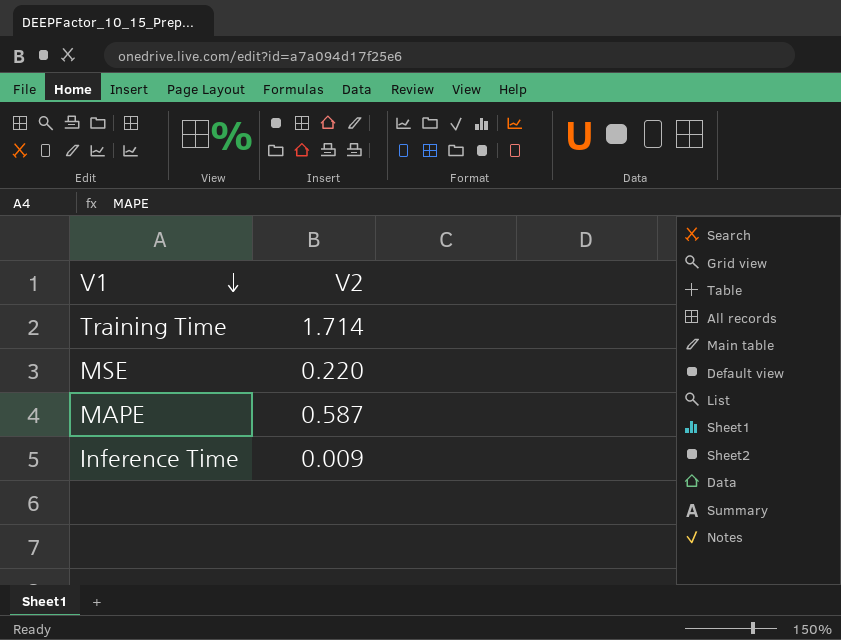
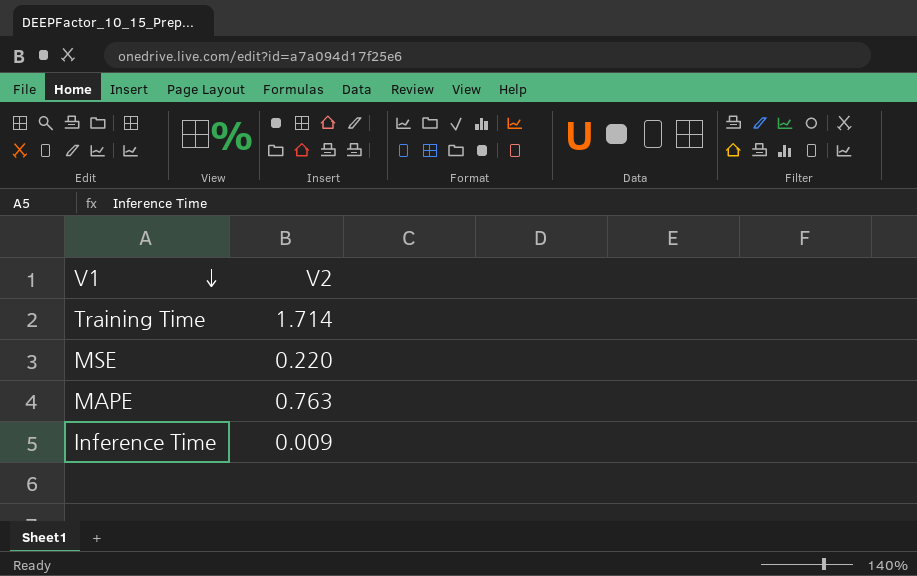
MAPE | V2: 0.587 -> 0.763

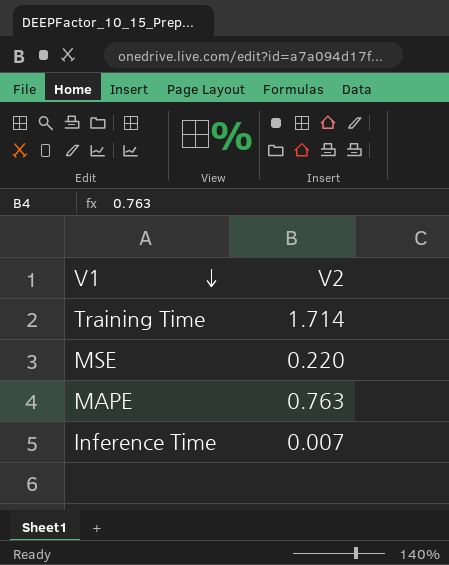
Inference Time | V2: 0.009 -> 0.007

